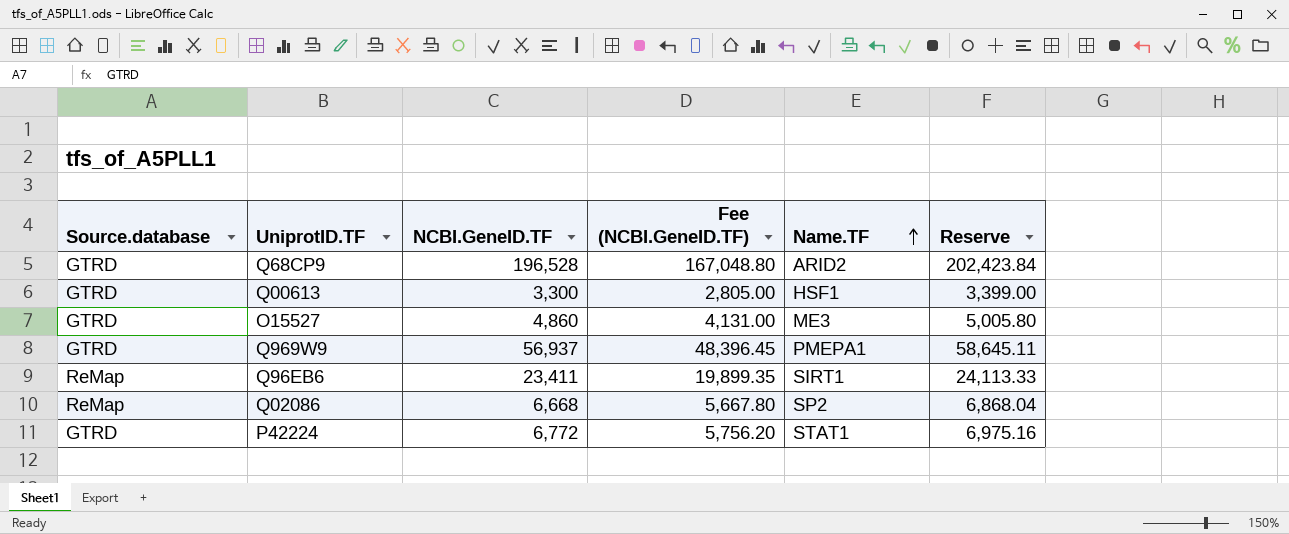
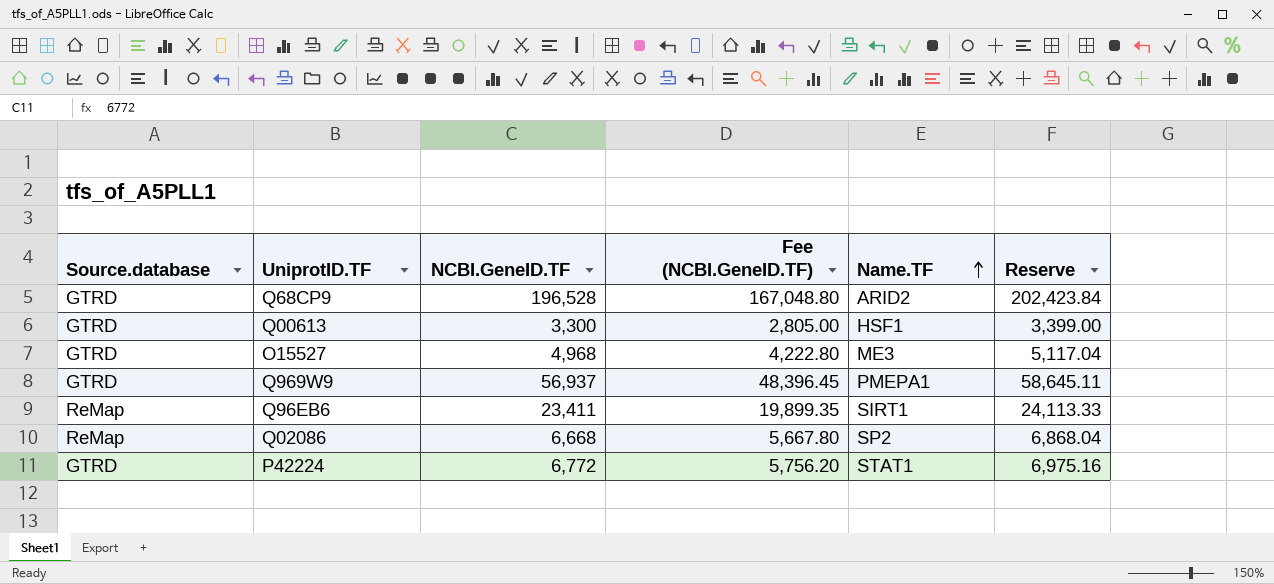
O15527 | NCBI.GeneID.TF: 4,860 -> 4,968
O15527 | Fee (NCBI.GeneID.TF): 4,131.00 -> 4,222.80
O15527 | Reserve: 5,005.80 -> 5,117.04

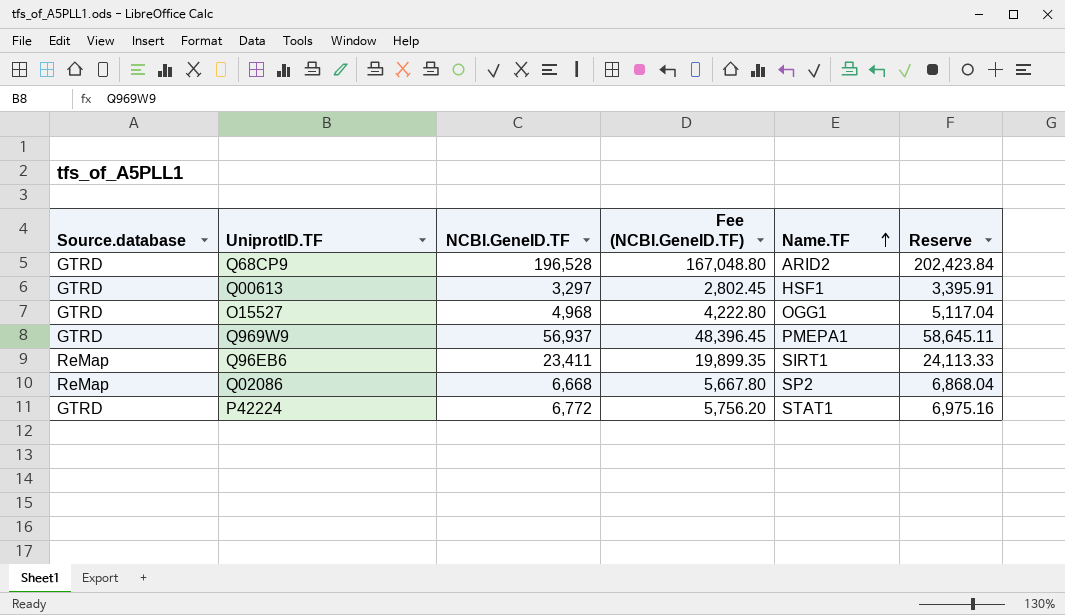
Q00613 | NCBI.GeneID.TF: 3,300 -> 3,297
Q00613 | Fee (NCBI.GeneID.TF): 2,805.00 -> 2,802.45
Q00613 | Reserve: 3,399.00 -> 3,395.91
O15527 | Name.TF: ME3 -> OGG1

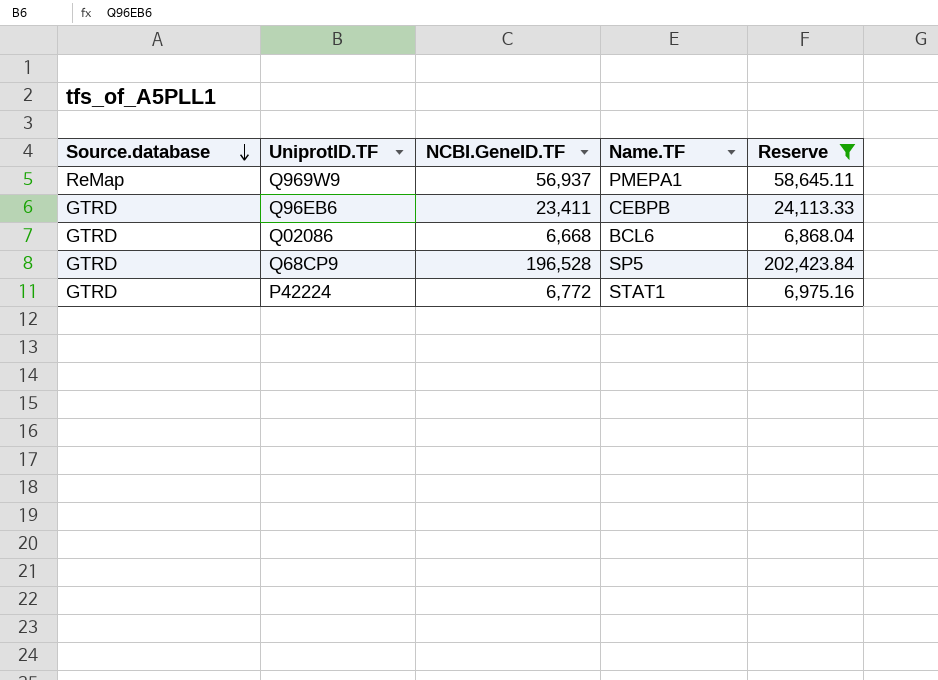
filter: none -> Reserve >= 6,868.04
row order: Name.TF ascending -> Source.database descending
column Fee (NCBI.GeneID.TF) | formula: [NCBI.GeneID.TF] * 0.85 -> none
Q969W9 | Source.database: GTRD -> ReMap
Q96EB6 | Source.database: ReMap -> GTRD
Q96EB6 | Name.TF: SIRT1 -> CEBPB
Q02086 | Source.database: ReMap -> GTRD
Q02086 | Name.TF: SP2 -> BCL6
Q68CP9 | Name.TF: ARID2 -> SP5

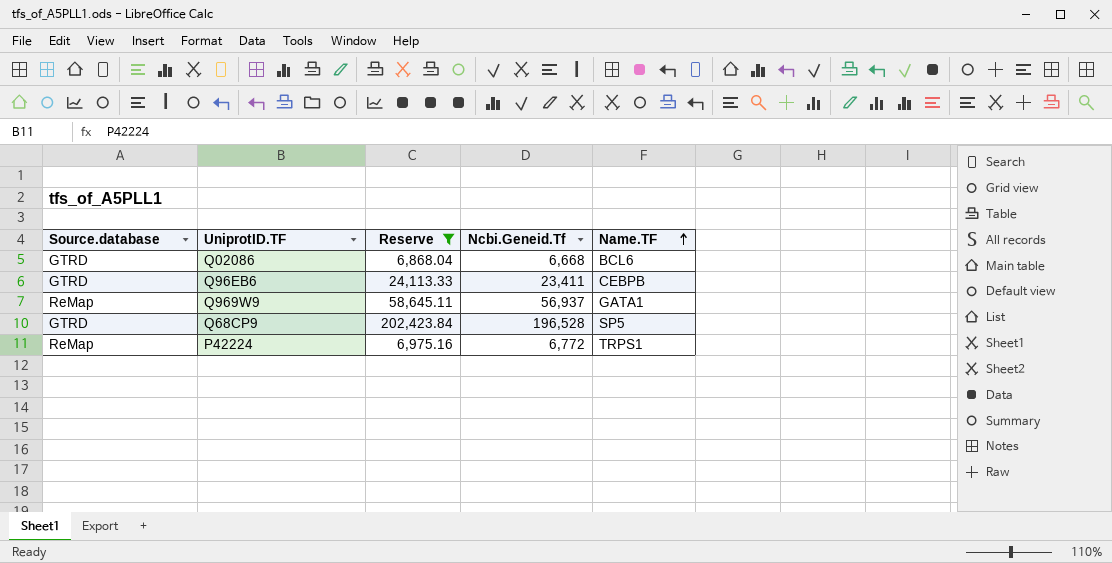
row order: Source.database descending -> Name.TF ascending
column Reserve | position: 5 -> 3
column name: NCBI.GeneID.TF -> Ncbi.Geneid.Tf
Q969W9 | Name.TF: PMEPA1 -> GATA1
P42224 | Source.database: GTRD -> ReMap
P42224 | Name.TF: STAT1 -> TRPS1

